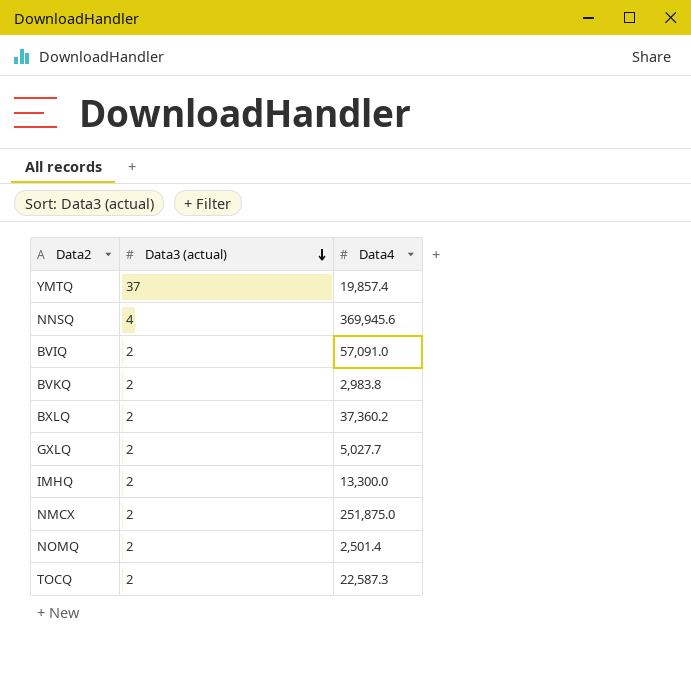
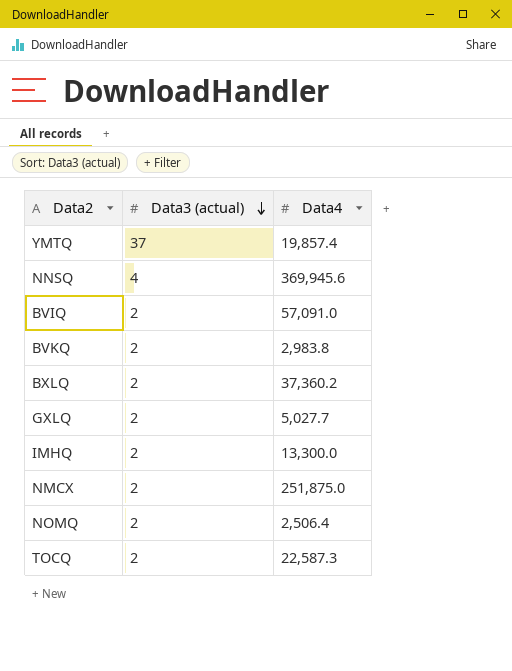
NOMQ | Data4: 2,501.4 -> 2,506.4

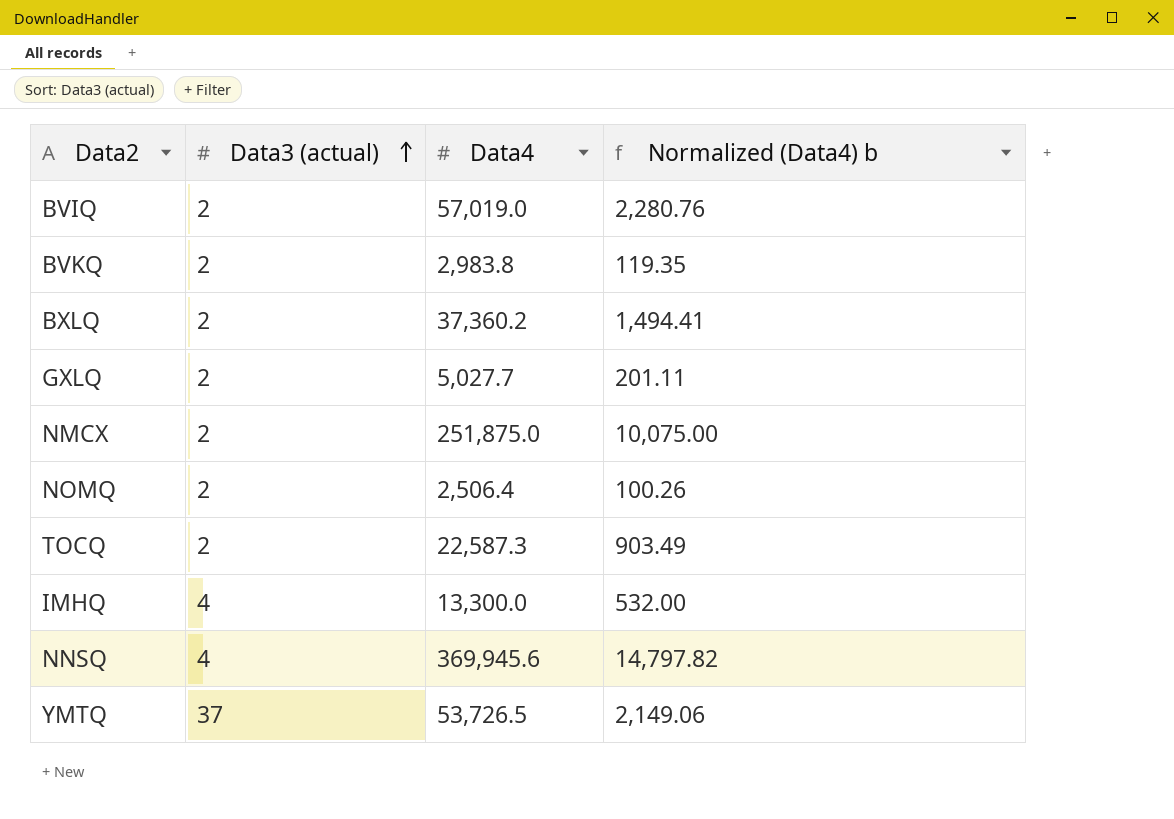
row order: Data3 (actual) descending -> Data3 (actual) ascending
column Normalized (Data4) b | formula: none -> [Data4] * 0.04
BVIQ | Data4: 57,091.0 -> 57,019.0
IMHQ | Data3 (actual): 2 -> 4
YMTQ | Data4: 19,857.4 -> 53,726.5

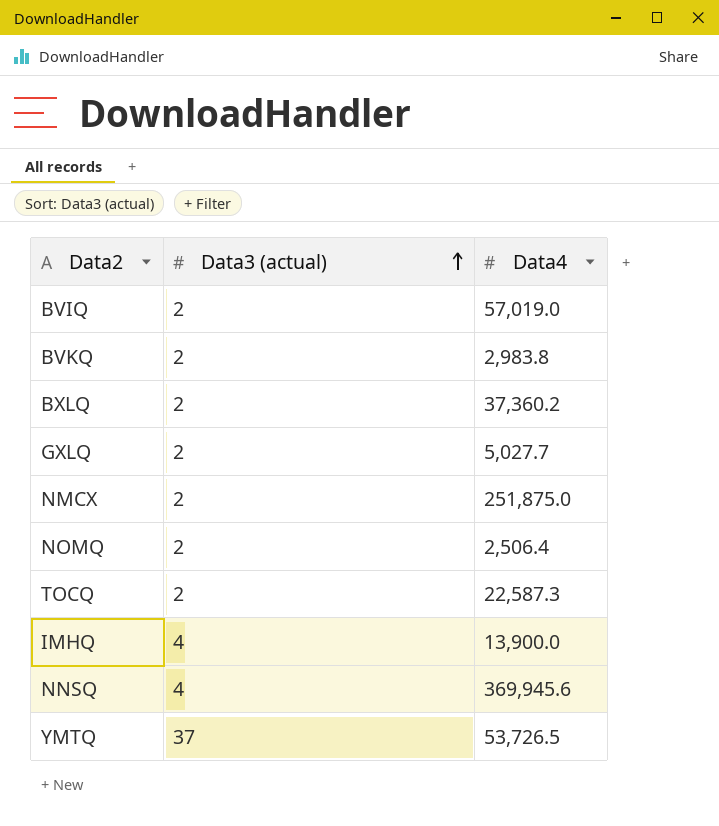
column Normalized (Data4) b | formula: [Data4] * 0.04 -> none
IMHQ | Data4: 13,300.0 -> 13,900.0

